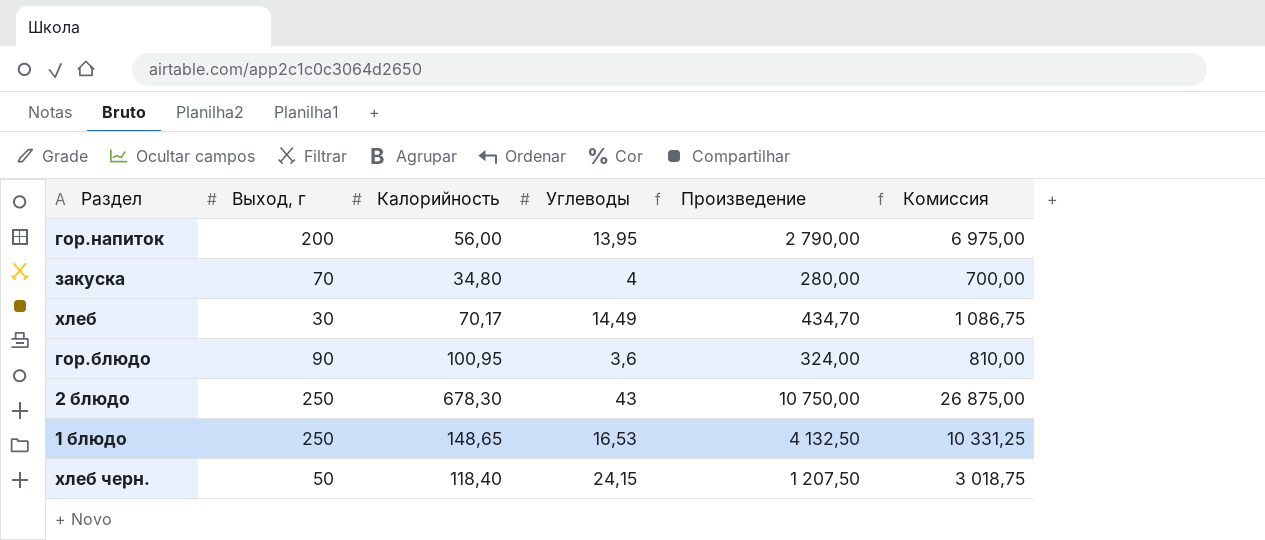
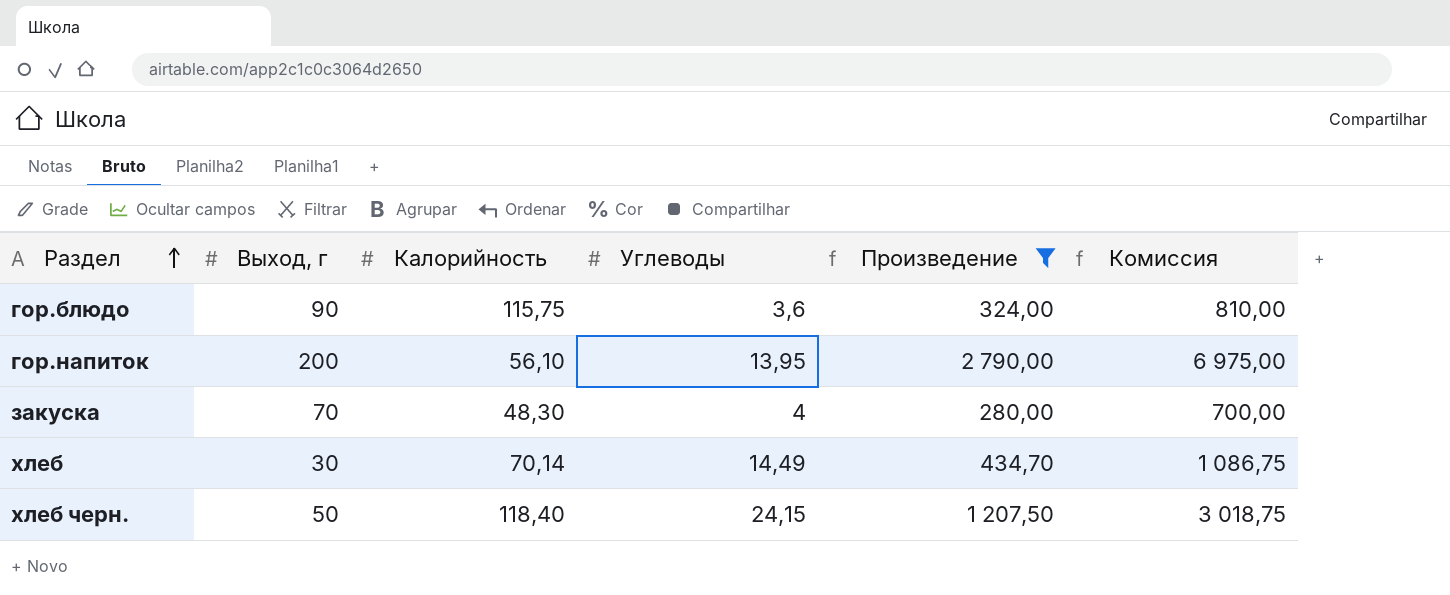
filter: none -> Произведение <= 2 790,00
row order: none -> Раздел ascending
гор.блюдо | Калорийность: 100,95 -> 115,75
гор.напиток | Калорийность: 56,00 -> 56,10
закуска | Калорийность: 34,80 -> 48,30
хлеб | Калорийность: 70,17 -> 70,14

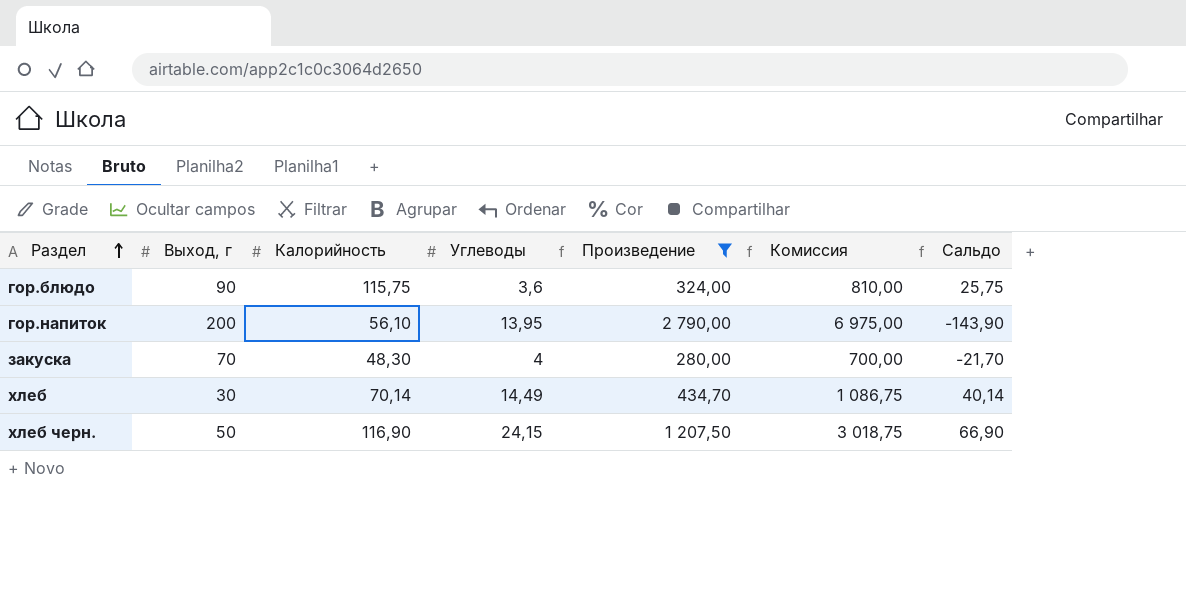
column Сальдо | formula: none -> [Калорийность] - [Выход, г]
хлеб черн. | Калорийность: 118,40 -> 116,90

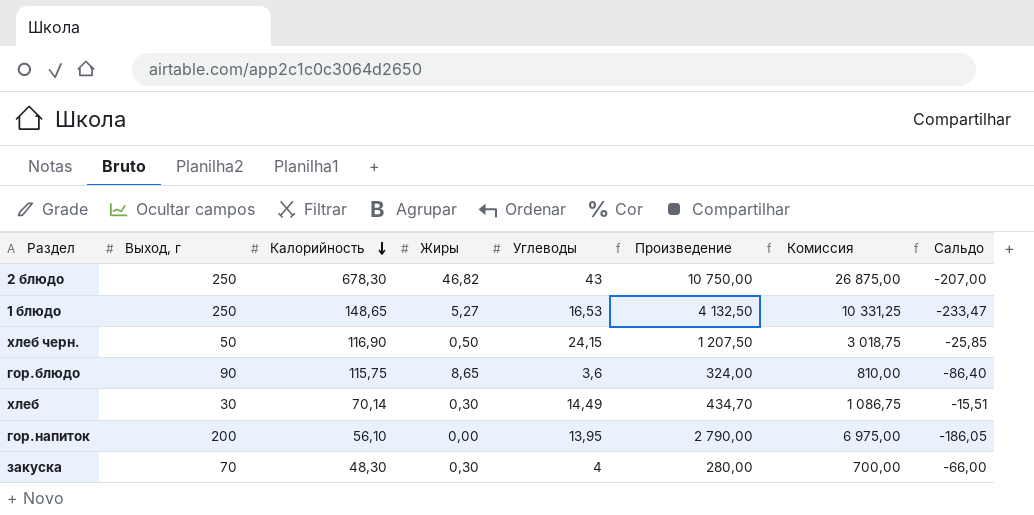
filter: Произведение <= 2 790,00 -> none
row order: Раздел ascending -> Калорийность descending
column Жиры | position: none -> 4
column Сальдо | formula: [Калорийность] - [Выход, г] -> [Углеводы] - [Выход, г]

